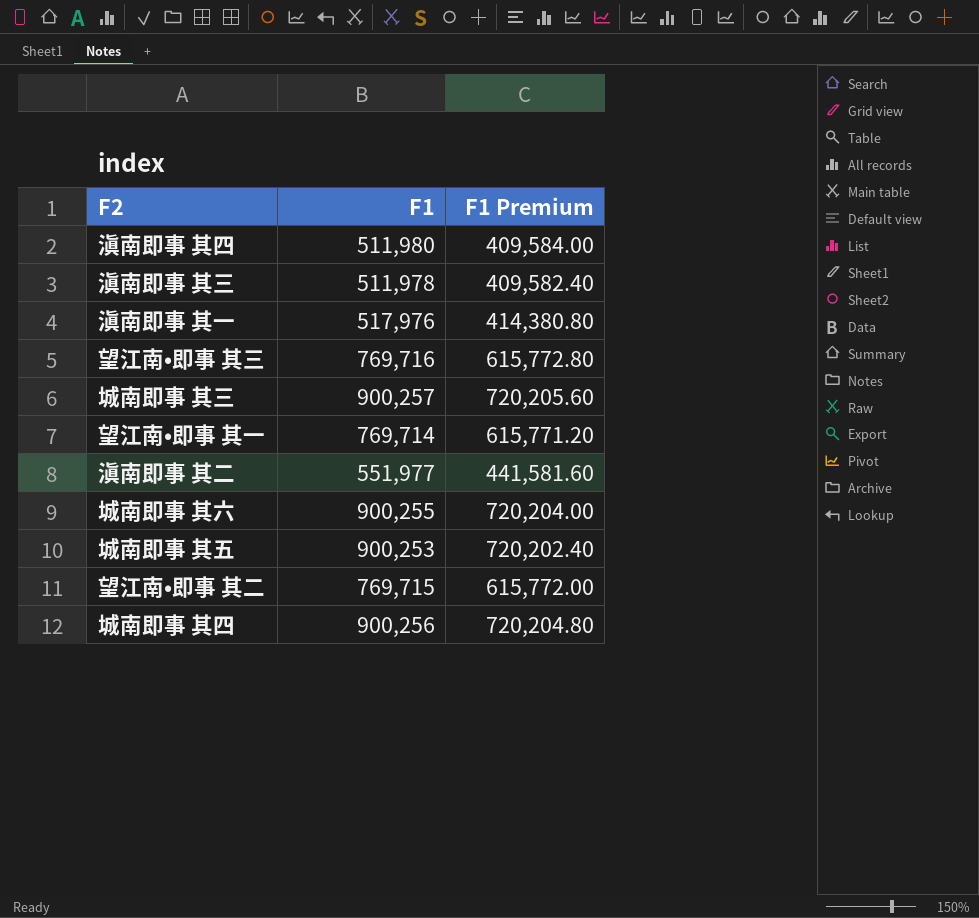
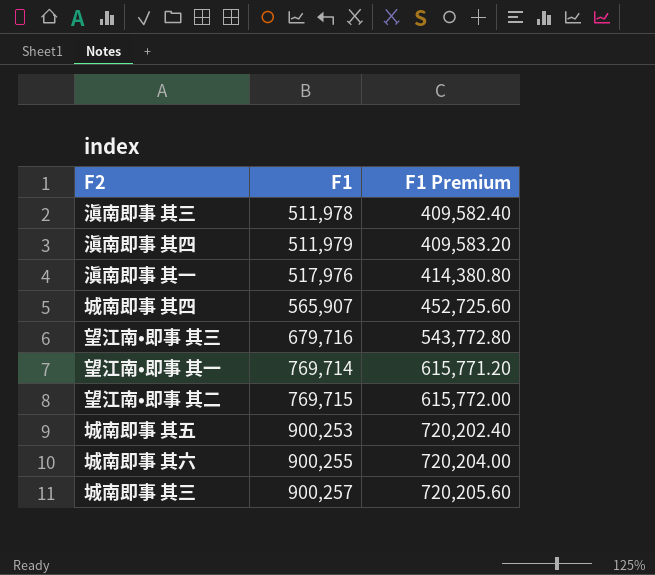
row order: none -> F1 ascending
row 滇南即事 其二: 551,977 | 441,581.60 -> none
滇南即事 其四 | F1: 511,980 -> 511,979
滇南即事 其四 | F1 Premium: 409,584.00 -> 409,583.20
城南即事 其四 | F1: 900,256 -> 565,907
城南即事 其四 | F1 Premium: 720,204.80 -> 452,725.60
望江南•即事 其三 | F1: 769,716 -> 679,716
望江南•即事 其三 | F1 Premium: 615,772.80 -> 543,772.80

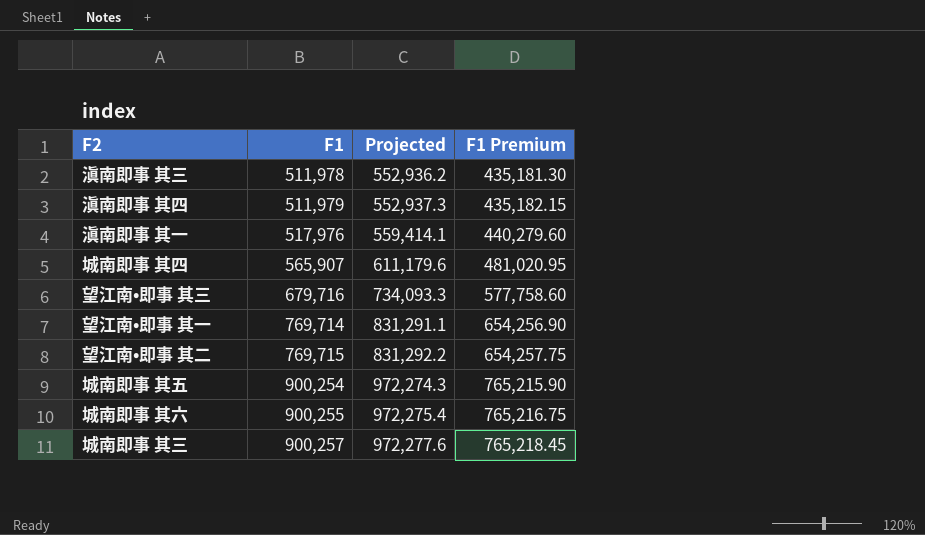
column Projected | formula: none -> [F1] * 1.08
column F1 Premium | formula: [F1] * 0.8 -> [F1] * 0.85
城南即事 其五 | F1: 900,253 -> 900,254

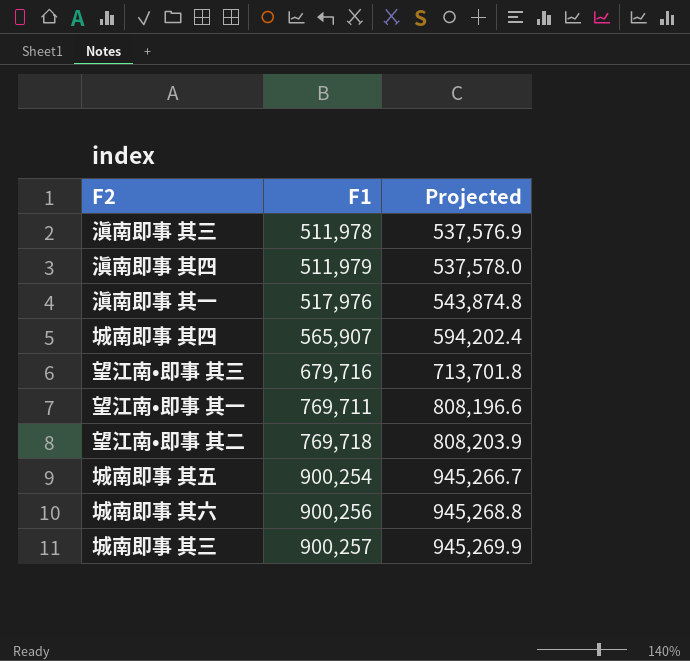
column F1 Premium | formula: [F1] * 0.85 -> none
column Projected | formula: [F1] * 1.08 -> [F1] * 1.05
望江南•即事 其一 | F1: 769,714 -> 769,711
望江南•即事 其二 | F1: 769,715 -> 769,718
城南即事 其六 | F1: 900,255 -> 900,256

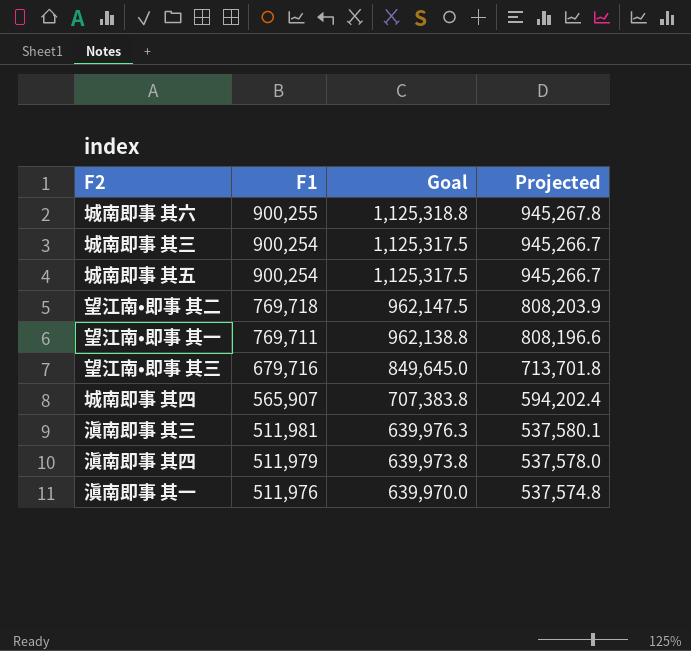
row order: F1 ascending -> F1 descending
column Goal | formula: none -> [F1] * 1.25
城南即事 其六 | F1: 900,256 -> 900,255
城南即事 其六 | Projected: 945,268.8 -> 945,267.8
城南即事 其三 | F1: 900,257 -> 900,254
城南即事 其三 | Projected: 945,269.9 -> 945,266.7
滇南即事 其三 | F1: 511,978 -> 511,981
滇南即事 其三 | Projected: 537,576.9 -> 537,580.1
滇南即事 其一 | F1: 517,976 -> 511,976
滇南即事 其一 | Projected: 543,874.8 -> 537,574.8

